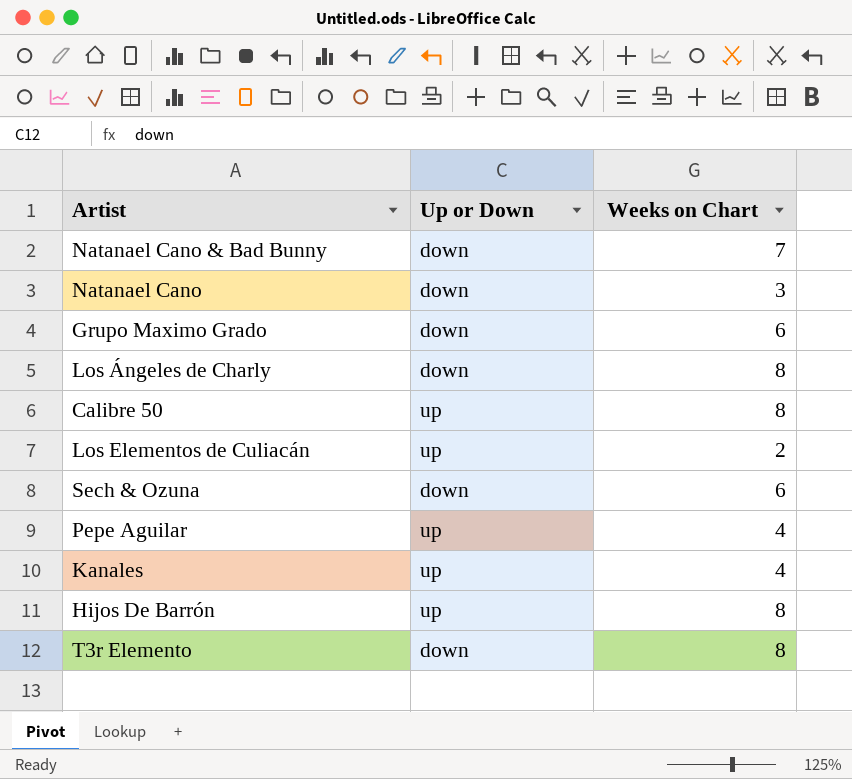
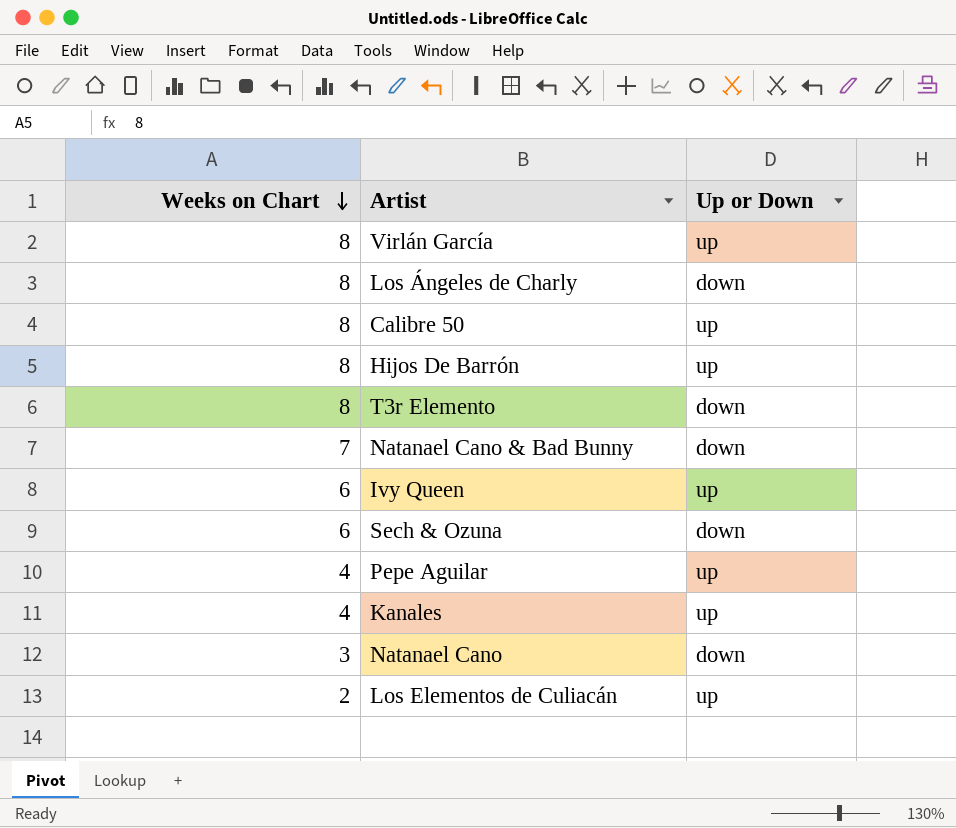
row order: none -> Weeks on Chart descending
column Weeks on Chart | position: 3 -> 1
row Grupo Maximo Grado: down | 6 -> none
row Virlán García: none -> 8 | up
row Ivy Queen: none -> 6 | up

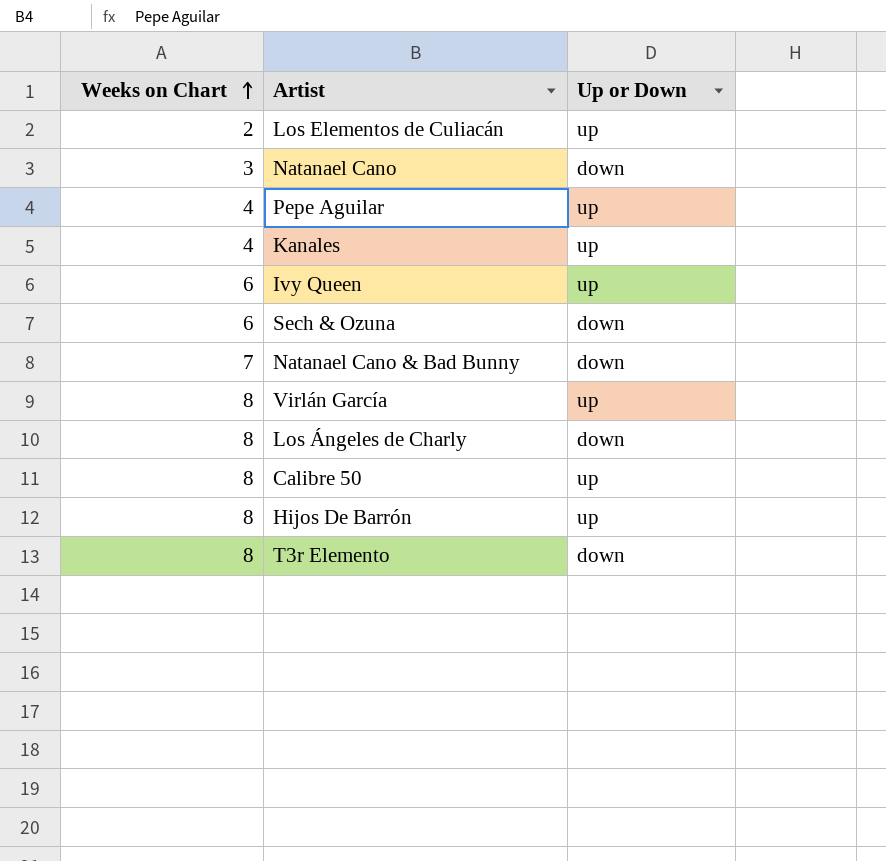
row order: Weeks on Chart descending -> Weeks on Chart ascending

